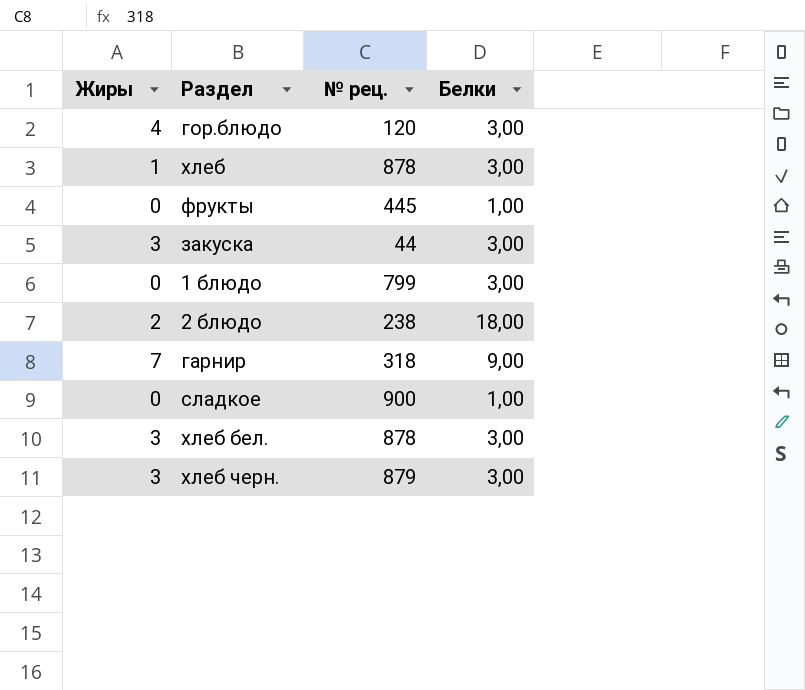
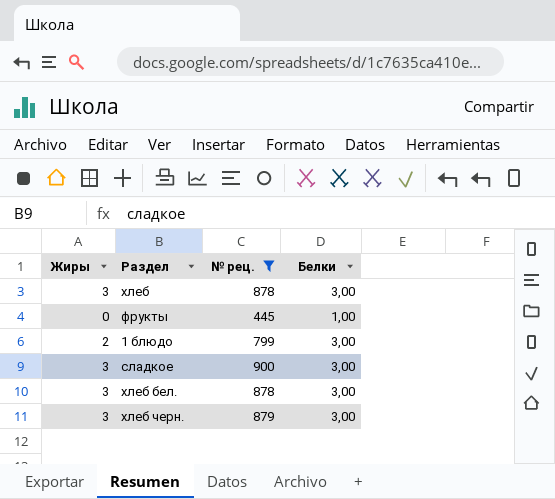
filter: none -> № рец. >= 445
хлеб | Жиры: 1 -> 3
1 блюдо | Жиры: 0 -> 2
сладкое | Жиры: 0 -> 3
сладкое | Белки: 1,00 -> 3,00

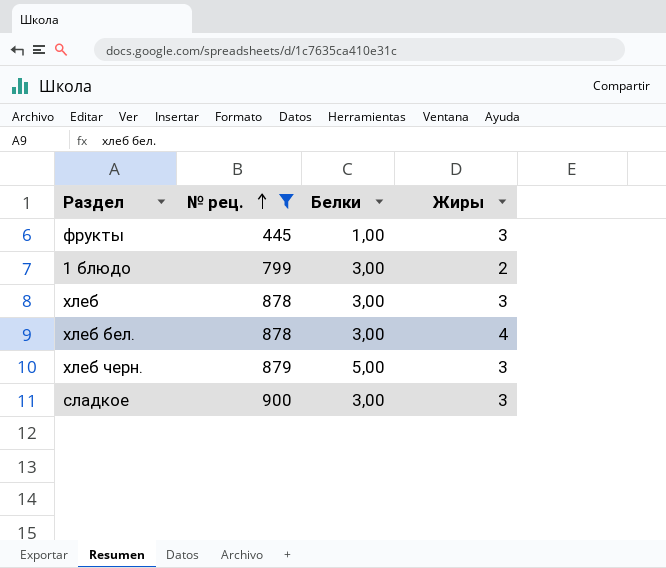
row order: none -> № рец. ascending
column Жиры | position: 1 -> 4
фрукты | Жиры: 0 -> 3
хлеб бел. | Жиры: 3 -> 4
хлеб черн. | Белки: 3,00 -> 5,00

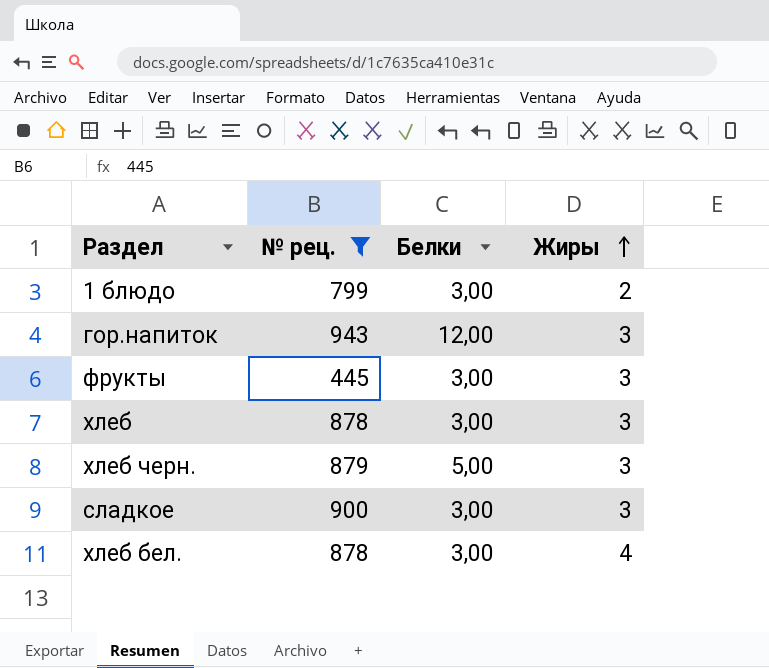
row order: № рец. ascending -> Жиры ascending
row гор.напиток: none -> 943 | 12,00 | 3
фрукты | Белки: 1,00 -> 3,00

